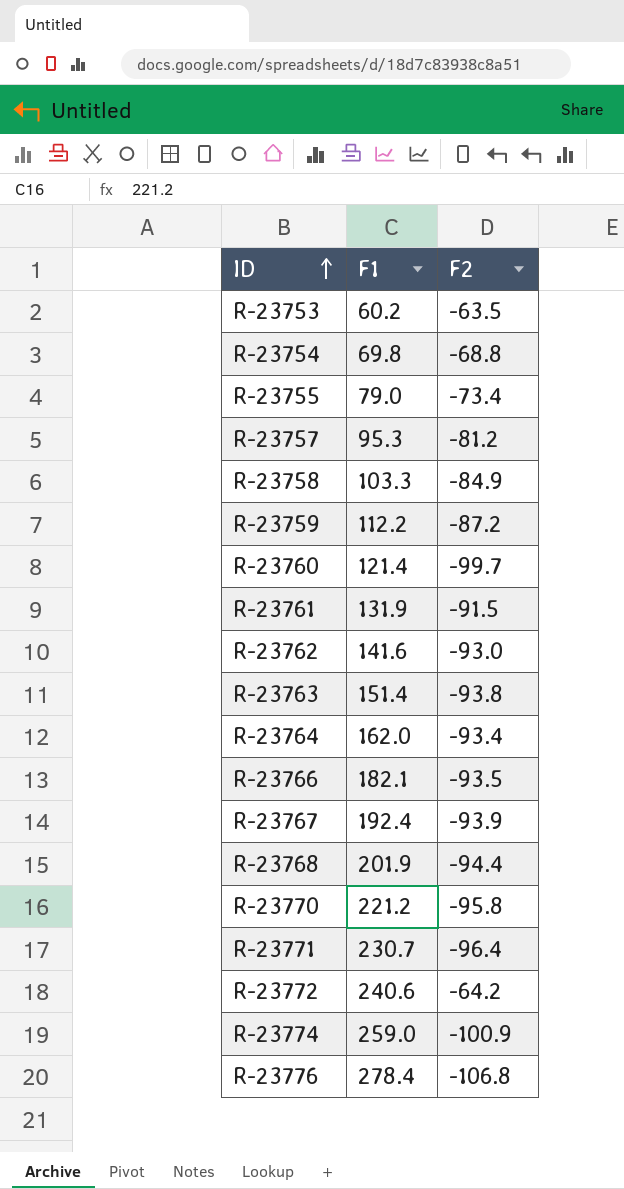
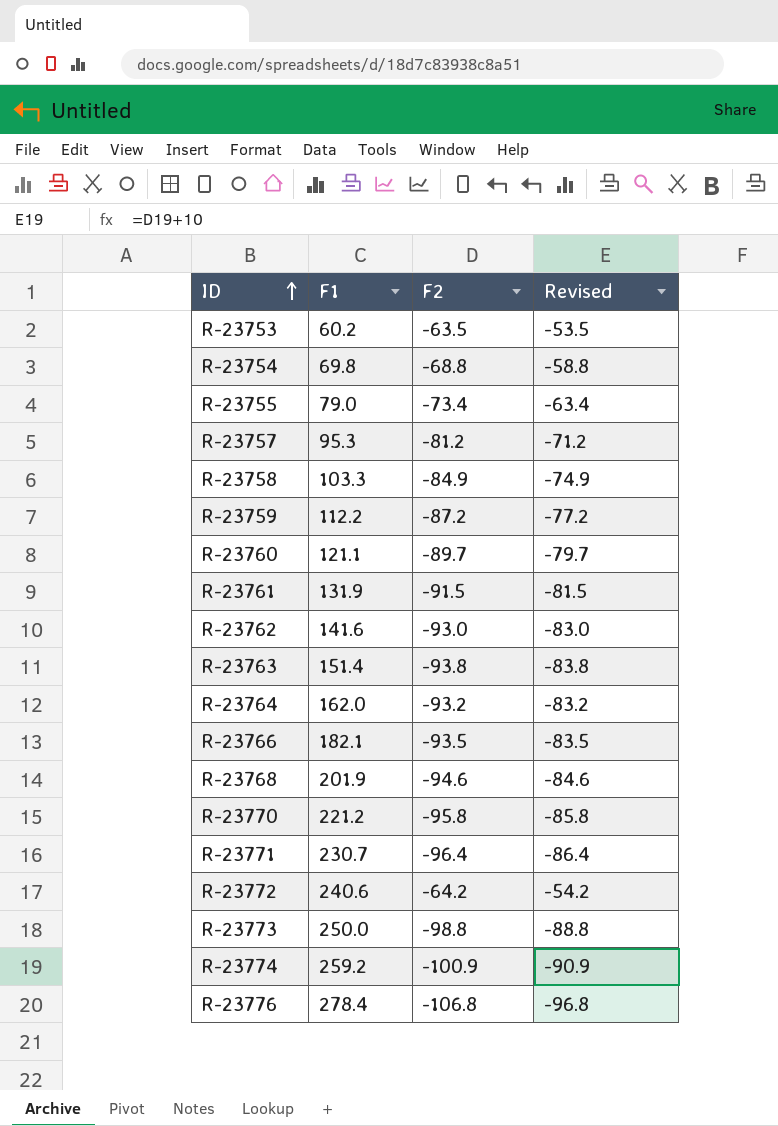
column Revised | formula: none -> [F2] + 10
row R-23767: 192.4 | -93.9 -> none
R-23760 | F1: 121.4 -> 121.1
R-23760 | F2: -99.7 -> -89.7
R-23764 | F2: -93.4 -> -93.2
R-23768 | F2: -94.4 -> -94.6
row R-23773: none -> 250.0 | -98.8 | -88.8
R-23774 | F1: 259.0 -> 259.2

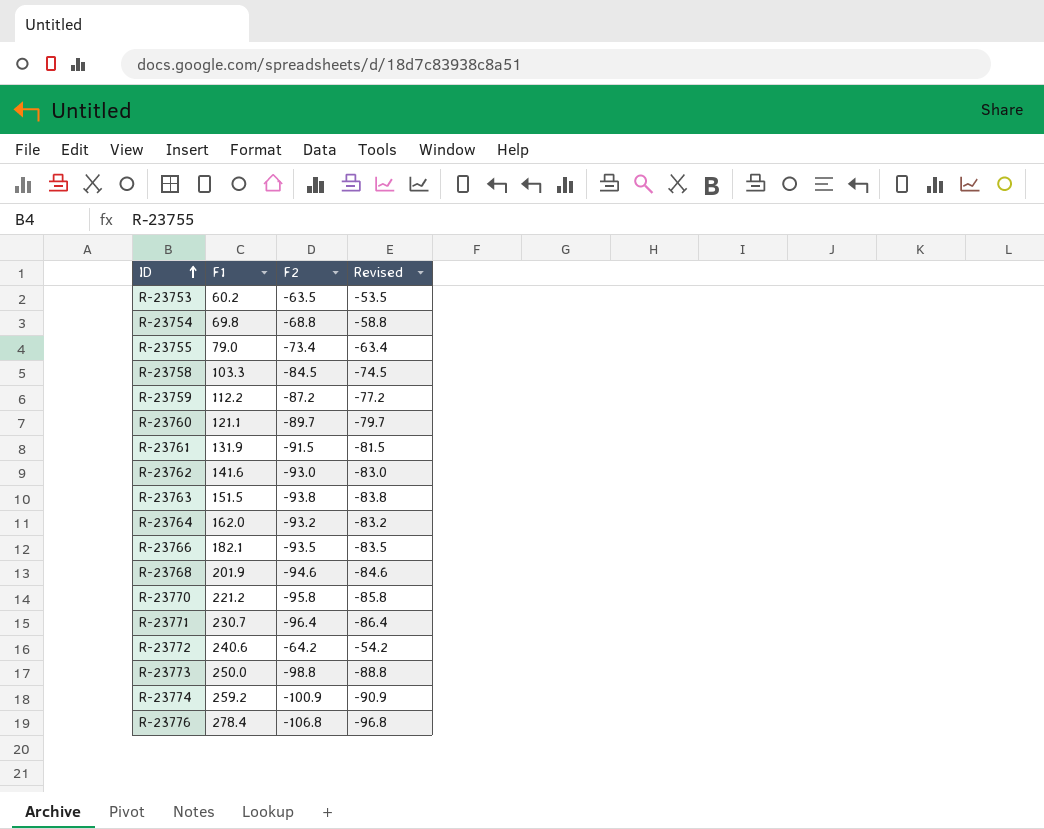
row R-23757: 95.3 | -81.2 | -71.2 -> none
R-23758 | F2: -84.9 -> -84.5
R-23758 | Revised: -74.9 -> -74.5
R-23763 | F1: 151.4 -> 151.5

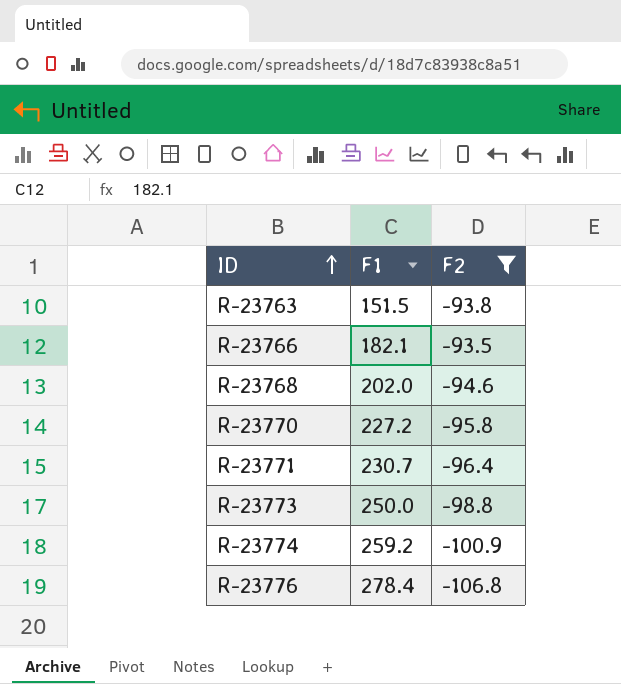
filter: none -> F2 <= -93.5
column Revised | formula: [F2] + 10 -> none
R-23768 | F1: 201.9 -> 202.0
R-23770 | F1: 221.2 -> 227.2

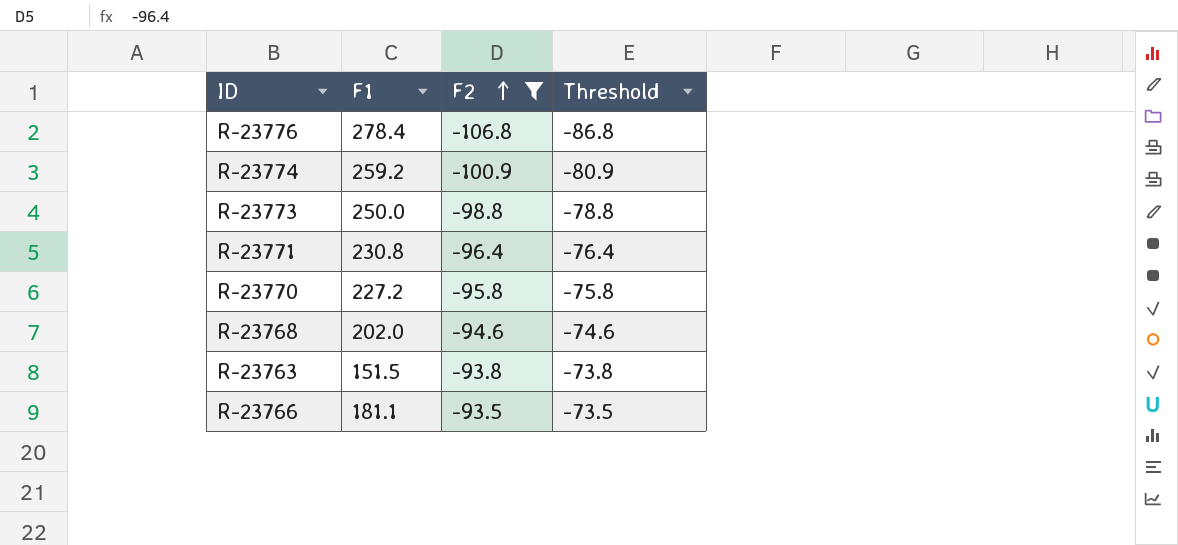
row order: ID ascending -> F2 ascending
column Threshold | formula: none -> [F2] + 20
R-23771 | F1: 230.7 -> 230.8
R-23766 | F1: 182.1 -> 181.1

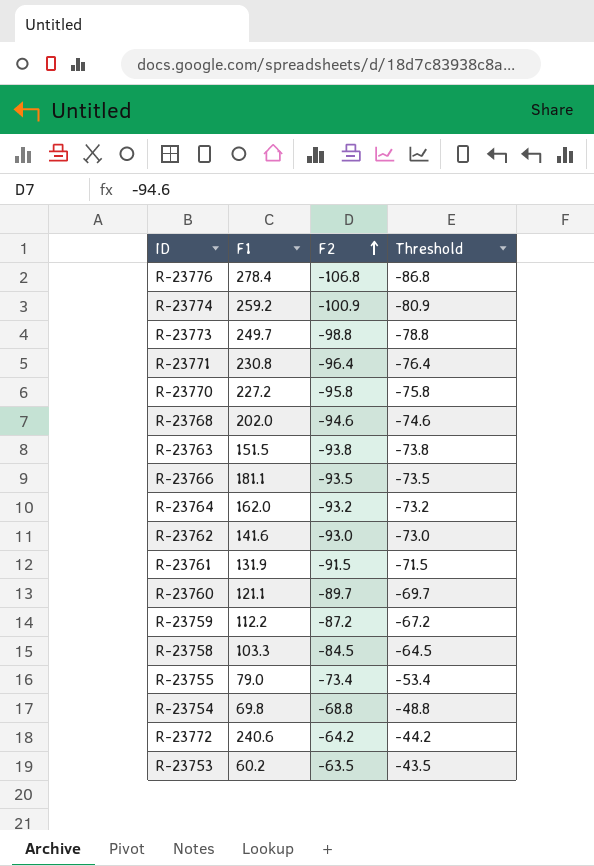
filter: F2 <= -93.5 -> none
R-23773 | F1: 250.0 -> 249.7

